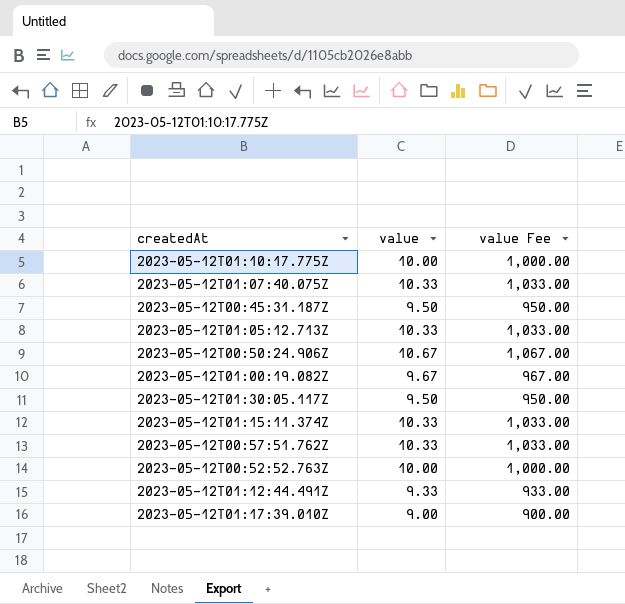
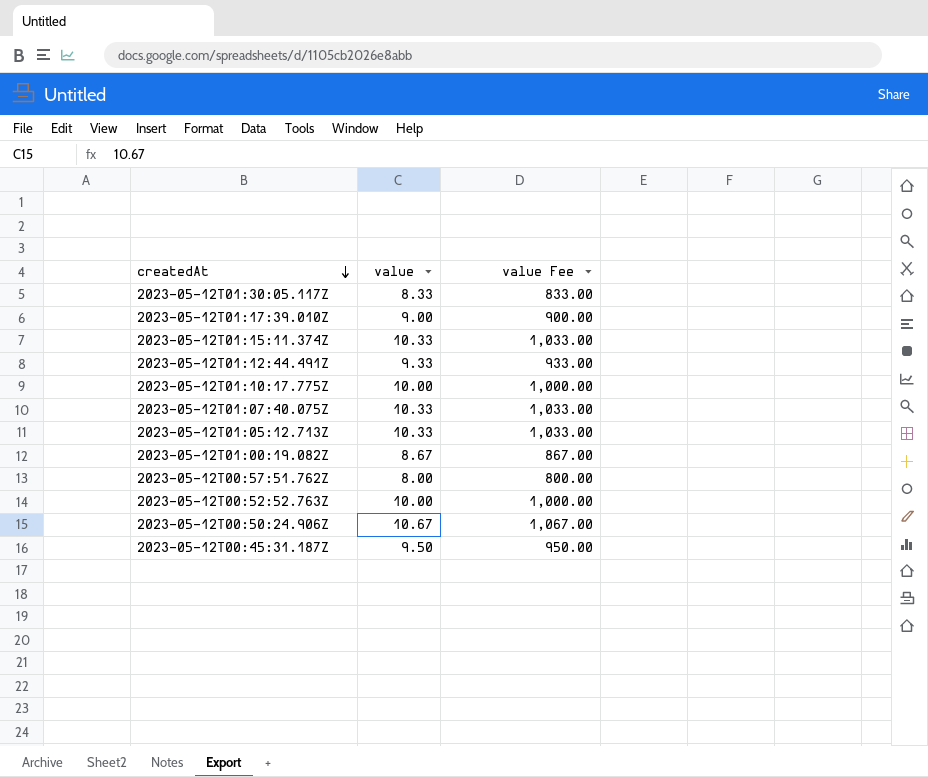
row order: none -> createdAt descending
2023-05-12T01:30:05.117Z | value: 9.50 -> 8.33
2023-05-12T01:30:05.117Z | value Fee: 950.00 -> 833.00
2023-05-12T01:00:19.082Z | value: 9.67 -> 8.67
2023-05-12T01:00:19.082Z | value Fee: 967.00 -> 867.00
2023-05-12T00:57:51.762Z | value: 10.33 -> 8.00
2023-05-12T00:57:51.762Z | value Fee: 1,033.00 -> 800.00

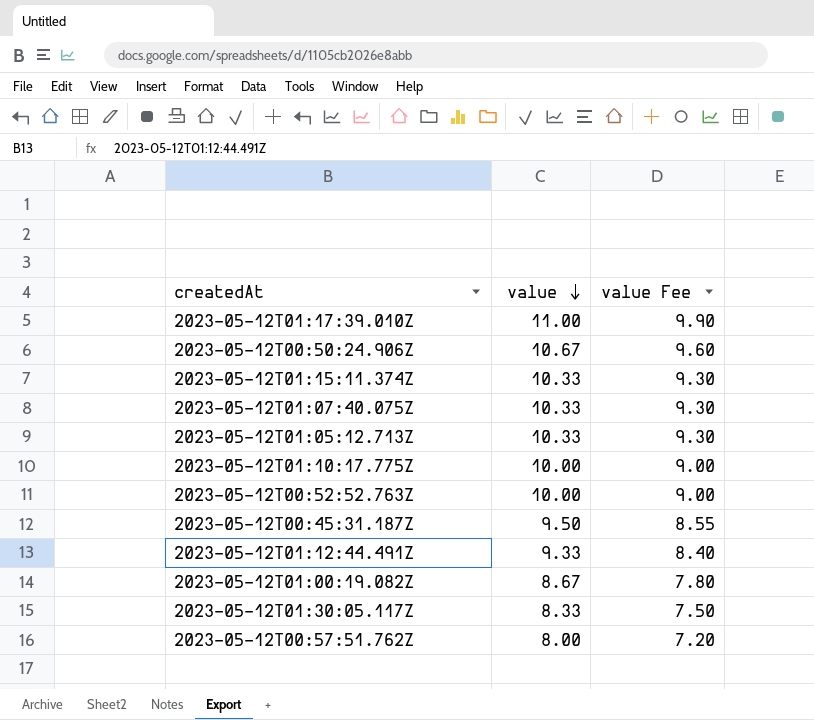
row order: createdAt descending -> value descending
column value Fee | formula: [value] * 100 -> [value] * 0.9
2023-05-12T01:17:39.010Z | value: 9.00 -> 11.00

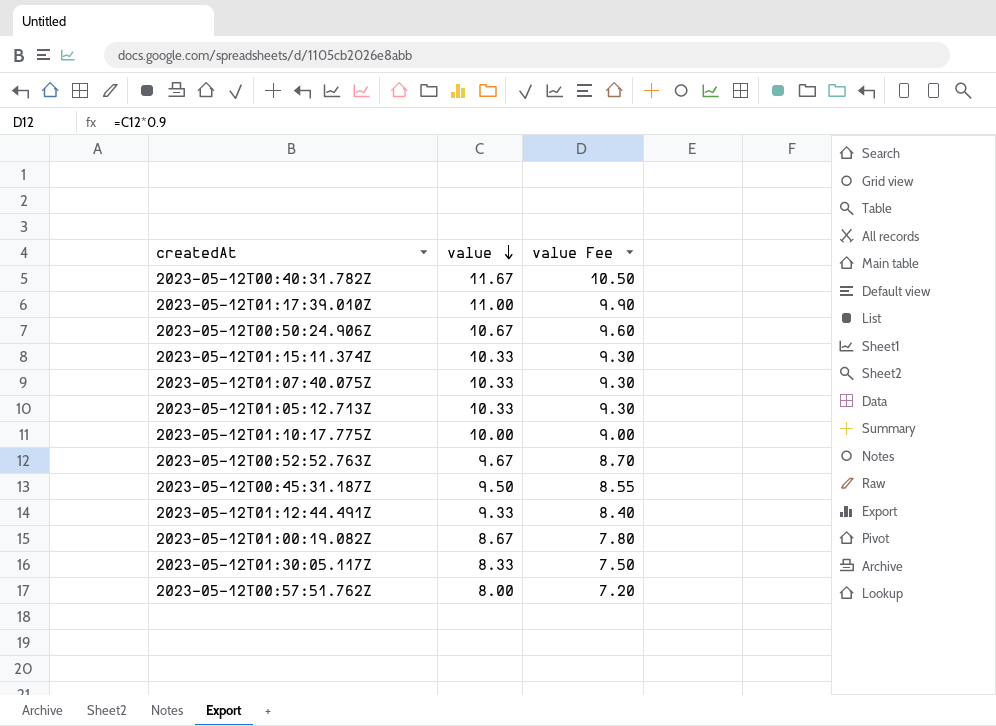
row 2023-05-12T00:40:31.782Z: none -> 11.67 | 10.50
2023-05-12T00:52:52.763Z | value: 10.00 -> 9.67
2023-05-12T00:52:52.763Z | value Fee: 9.00 -> 8.70

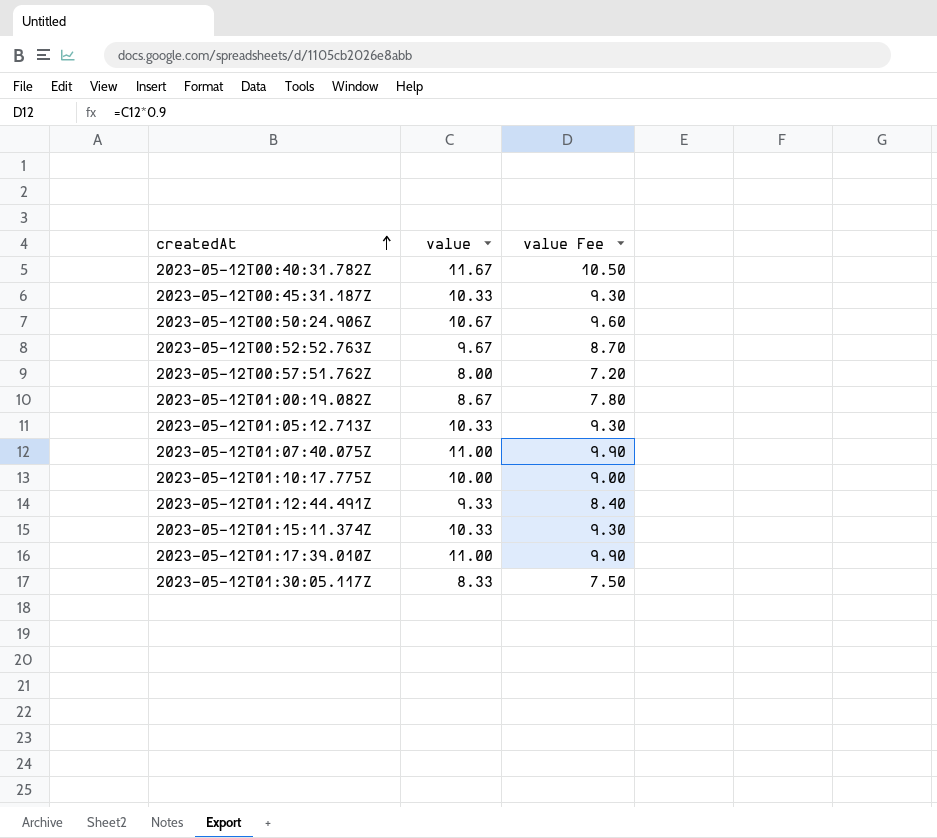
row order: value descending -> createdAt ascending
2023-05-12T00:45:31.187Z | value: 9.50 -> 10.33
2023-05-12T00:45:31.187Z | value Fee: 8.55 -> 9.30
2023-05-12T01:07:40.075Z | value: 10.33 -> 11.00
2023-05-12T01:07:40.075Z | value Fee: 9.30 -> 9.90

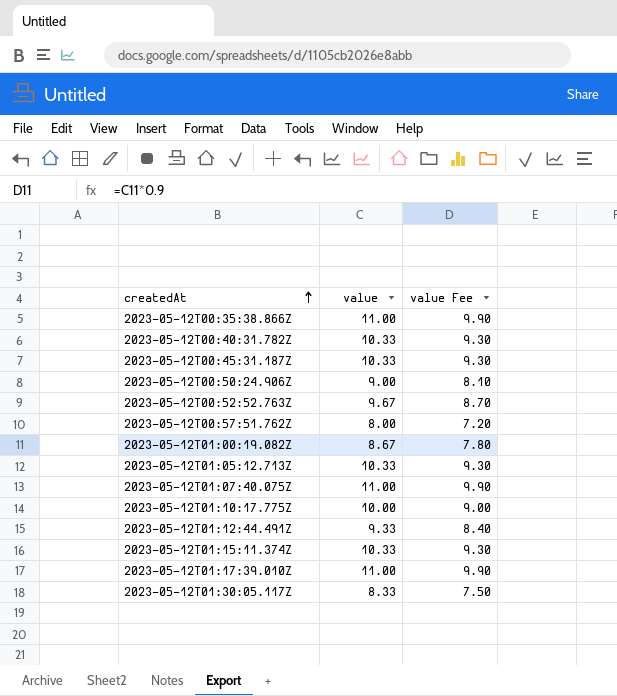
row 2023-05-12T00:35:38.866Z: none -> 11.00 | 9.90
2023-05-12T00:40:31.782Z | value: 11.67 -> 10.33
2023-05-12T00:40:31.782Z | value Fee: 10.50 -> 9.30
2023-05-12T00:50:24.906Z | value: 10.67 -> 9.00
2023-05-12T00:50:24.906Z | value Fee: 9.60 -> 8.10

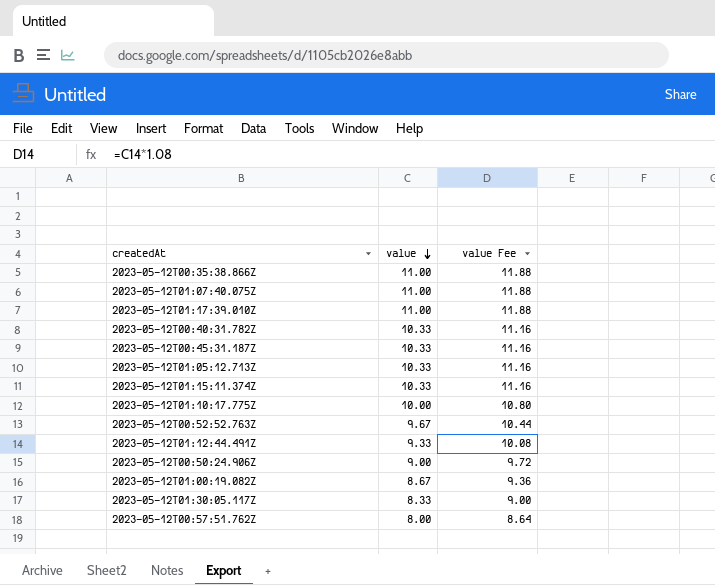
row order: createdAt ascending -> value descending
column value Fee | formula: [value] * 0.9 -> [value] * 1.08

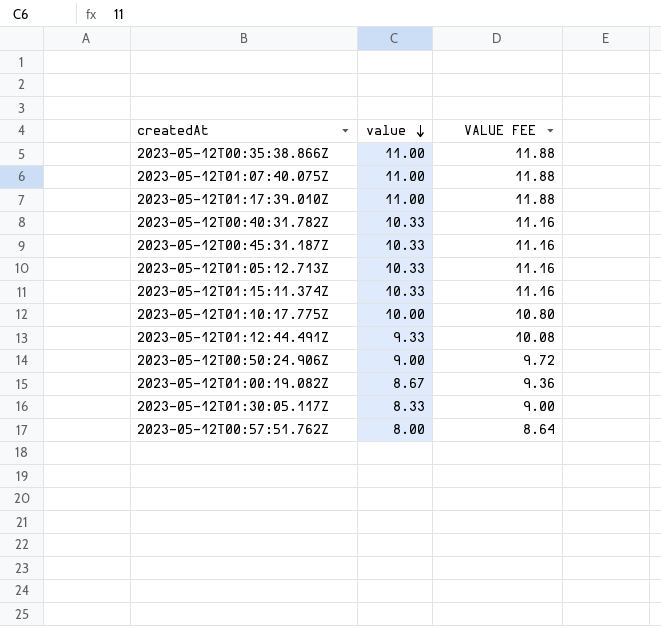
column name: value Fee -> VALUE FEE
row 2023-05-12T00:52:52.763Z: 9.67 | 10.44 -> none

